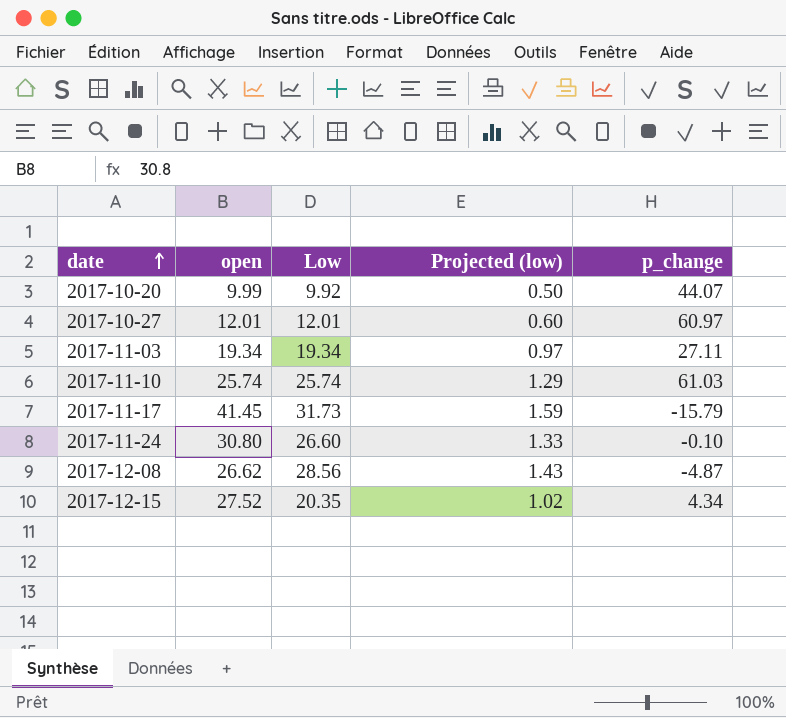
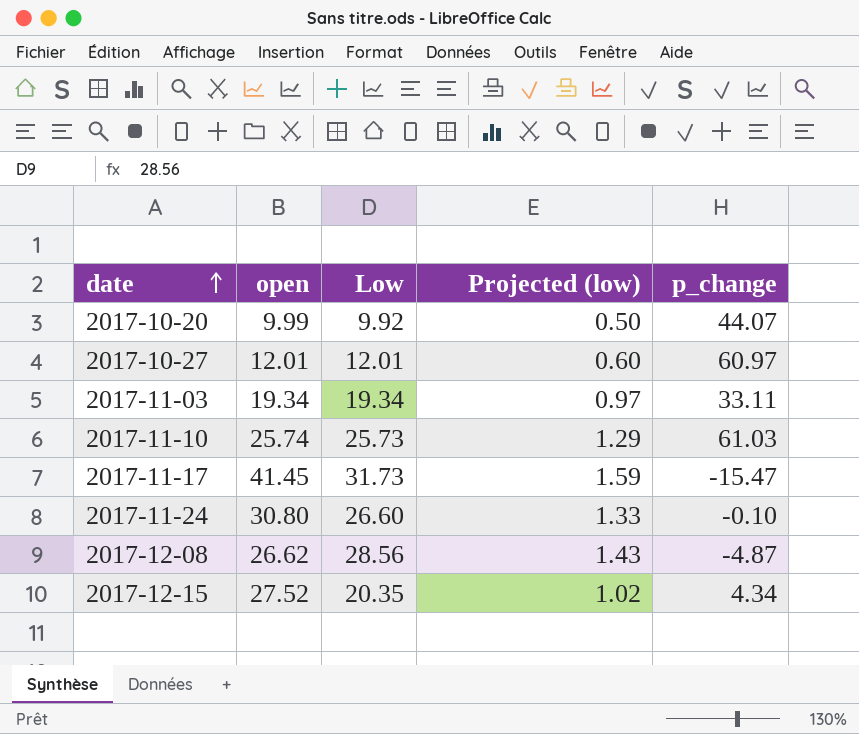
2017-11-03 | p_change: 27.11 -> 33.11
2017-11-10 | Low: 25.74 -> 25.73
2017-11-17 | p_change: -15.79 -> -15.47

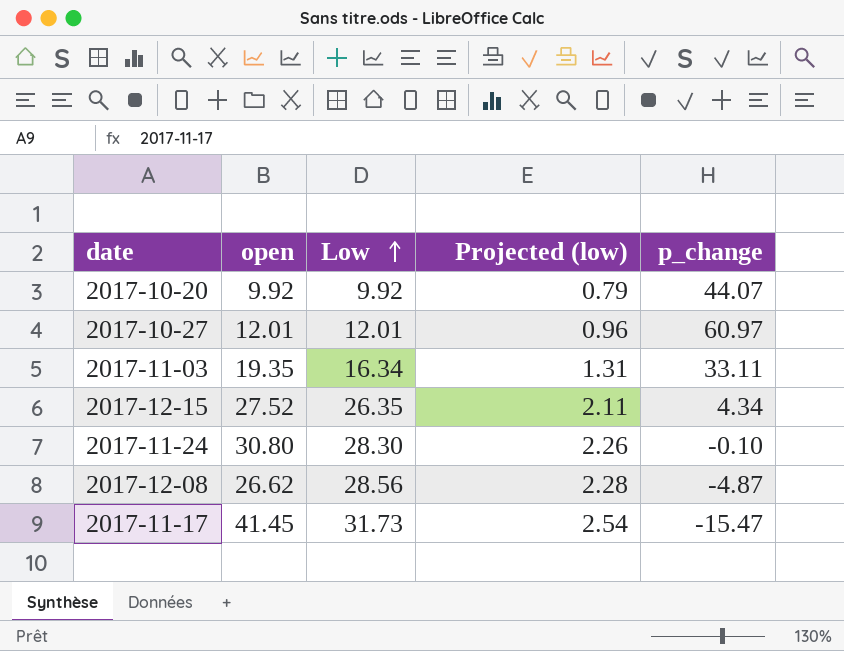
row order: date ascending -> Low ascending
column Projected (low) | formula: [Low] * 0.05 -> [Low] * 0.08
row 2017-11-10: 25.74 | 25.73 | 1.29 | 61.03 -> none
2017-10-20 | open: 9.99 -> 9.92
2017-11-03 | open: 19.34 -> 19.35
2017-11-03 | Low: 19.34 -> 16.34
2017-12-15 | Low: 20.35 -> 26.35
2017-11-24 | Low: 26.60 -> 28.30

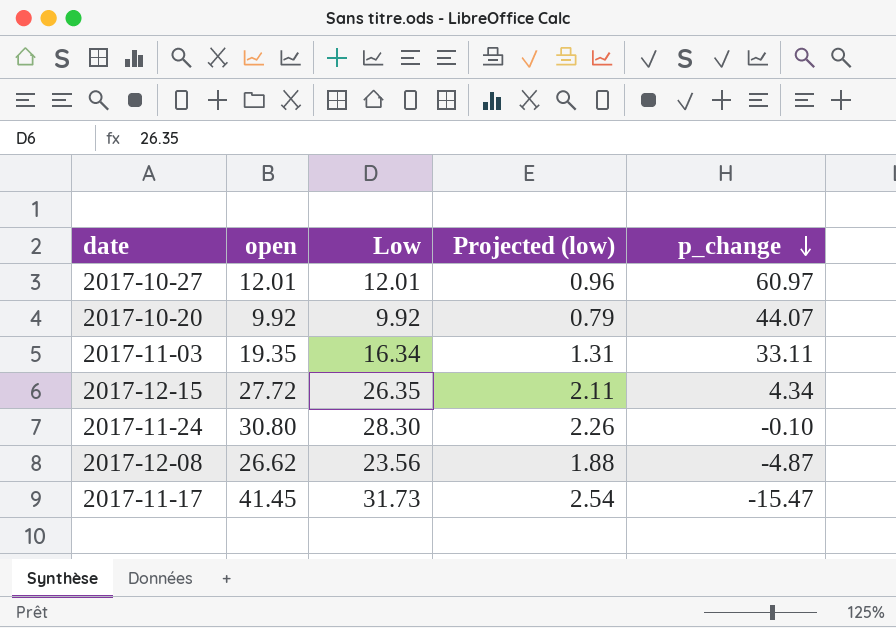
row order: Low ascending -> p_change descending
2017-12-15 | open: 27.52 -> 27.72
2017-12-08 | Low: 28.56 -> 23.56
2017-12-08 | Projected (low): 2.28 -> 1.88

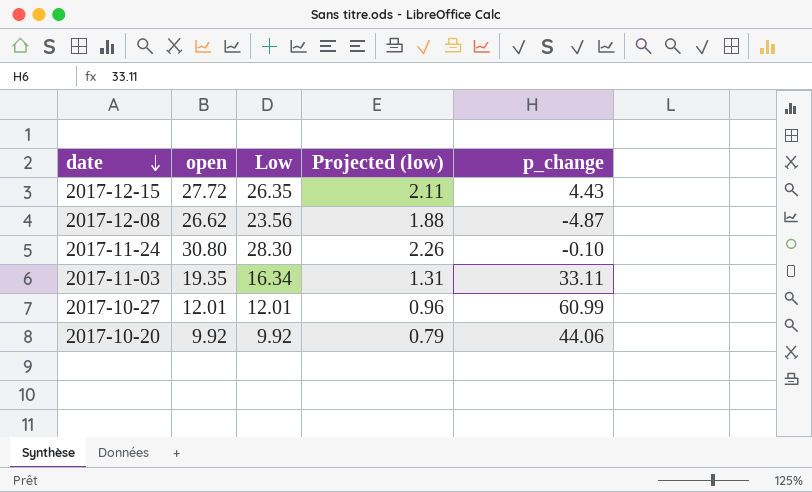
row order: p_change descending -> date descending
row 2017-11-17: 41.45 | 31.73 | 2.54 | -15.47 -> none
2017-12-15 | p_change: 4.34 -> 4.43
2017-10-27 | p_change: 60.97 -> 60.99
2017-10-20 | p_change: 44.07 -> 44.06

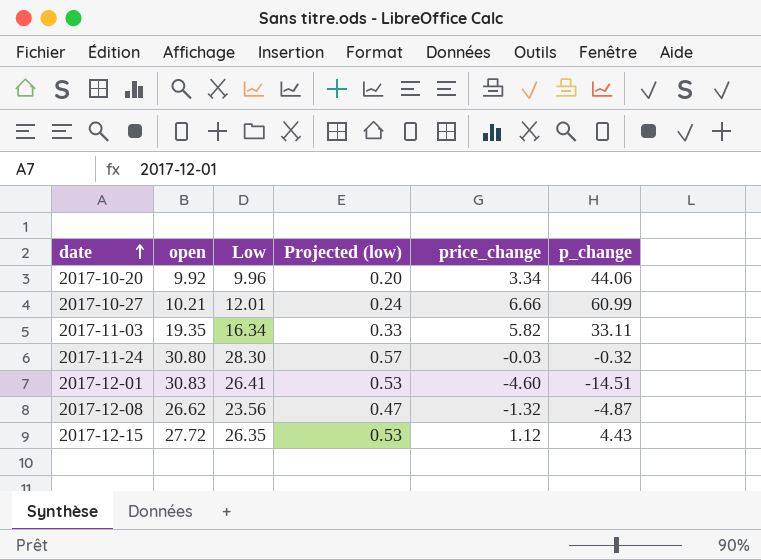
row order: date descending -> date ascending
column Projected (low) | formula: [Low] * 0.08 -> [Low] * 0.02
column price_change | position: none -> 5
2017-10-20 | Low: 9.92 -> 9.96
2017-10-27 | open: 12.01 -> 10.21
2017-11-24 | p_change: -0.10 -> -0.32
row 2017-12-01: none -> 30.83 | 26.41 | 0.53 | -4.60 | -14.51

